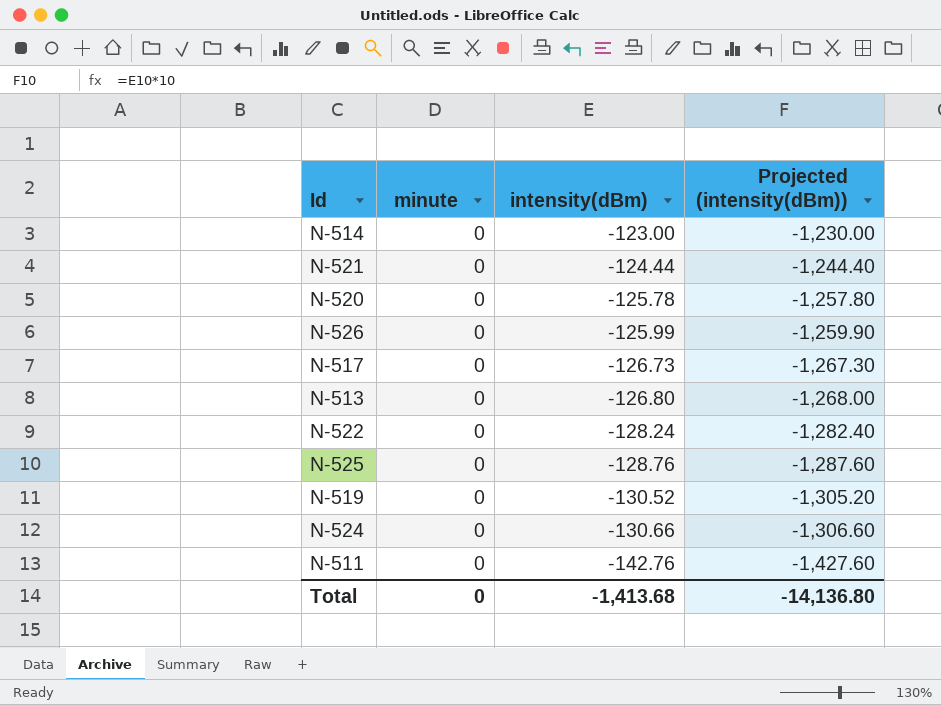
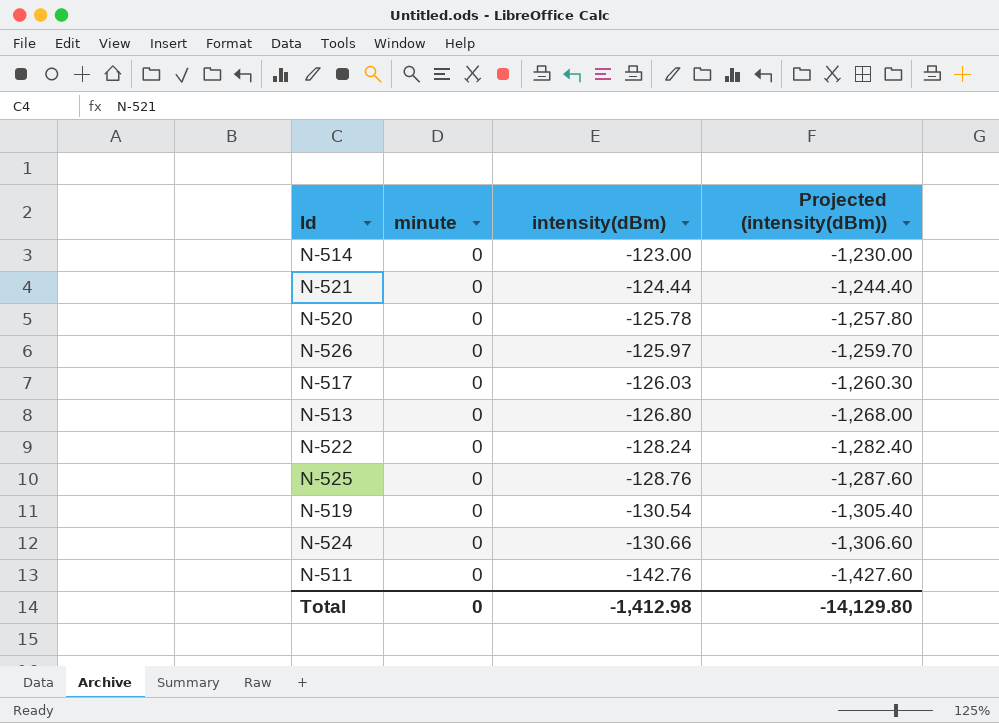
N-526 | intensity(dBm): -125.99 -> -125.97
N-526 | Projected (intensity(dBm)): -1,259.90 -> -1,259.70
N-517 | intensity(dBm): -126.73 -> -126.03
N-517 | Projected (intensity(dBm)): -1,267.30 -> -1,260.30
N-519 | intensity(dBm): -130.52 -> -130.54
N-519 | Projected (intensity(dBm)): -1,305.20 -> -1,305.40
Total | intensity(dBm): -1,413.68 -> -1,412.98
Total | Projected (intensity(dBm)): -14,136.80 -> -14,129.80

